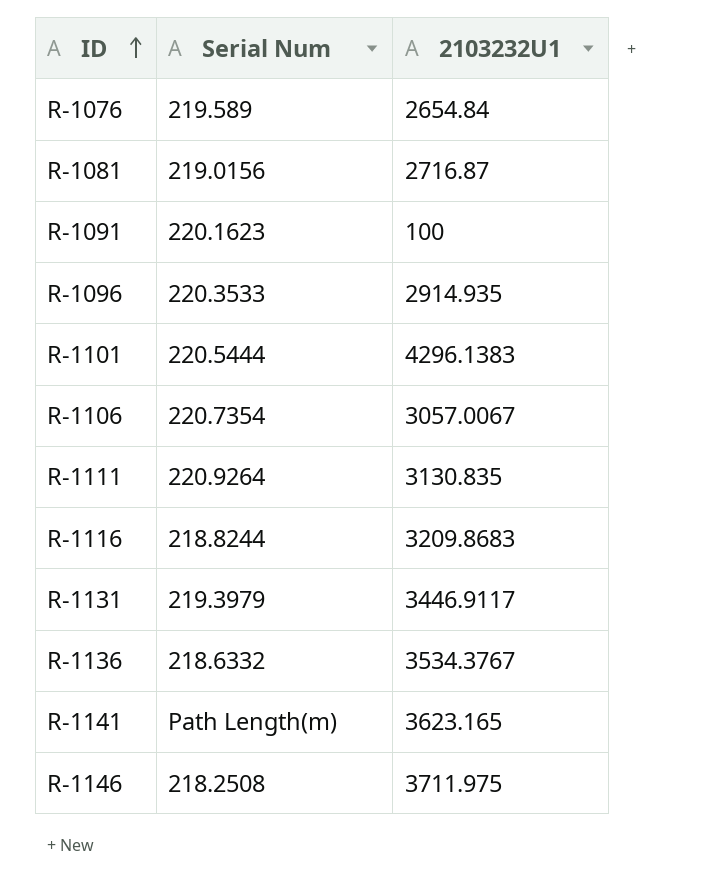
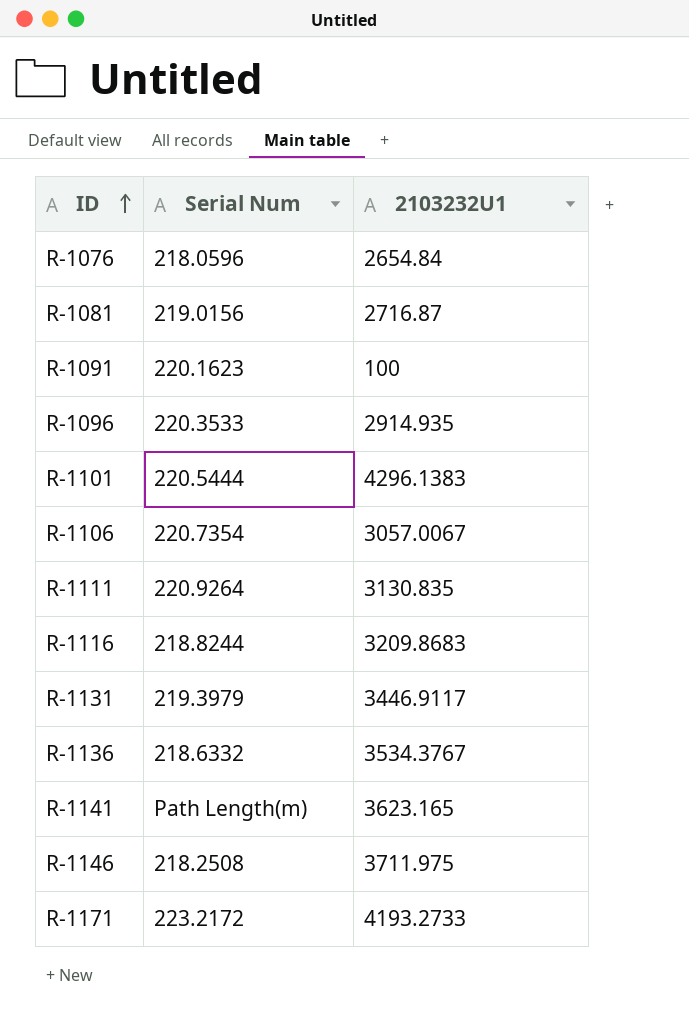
R-1076 | Serial Num: 219.589 -> 218.0596
row R-1171: none -> 223.2172 | 4193.2733

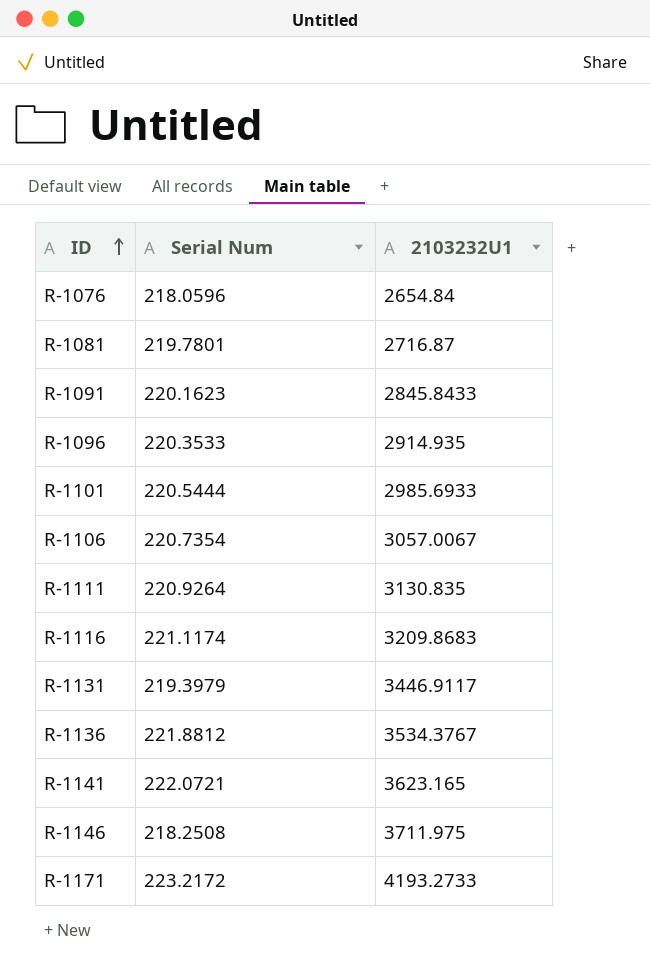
R-1081 | Serial Num: 219.0156 -> 219.7801
R-1091 | 2103232U1: 100 -> 2845.8433
R-1101 | 2103232U1: 4296.1383 -> 2985.6933
R-1116 | Serial Num: 218.8244 -> 221.1174
R-1136 | Serial Num: 218.6332 -> 221.8812
R-1141 | Serial Num: Path Length(m) -> 222.0721

